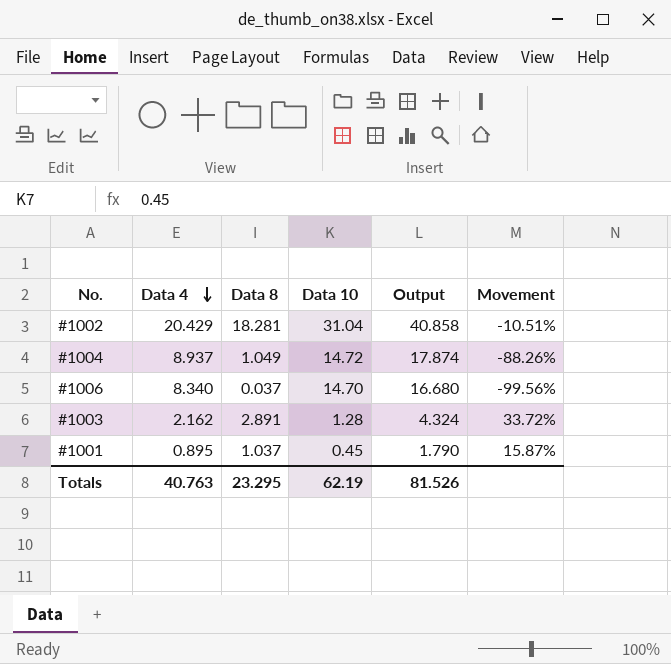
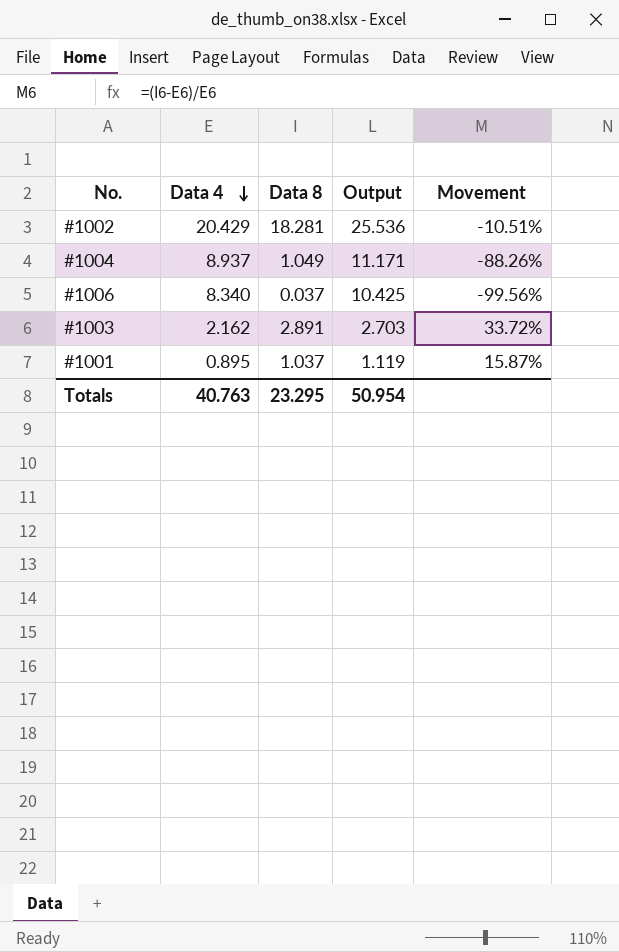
column Data 10 | position: 4 -> none
column Output | formula: [Data 4] * 2 -> [Data 4] * 1.25
Totals | Output: 81.526 -> 50.954

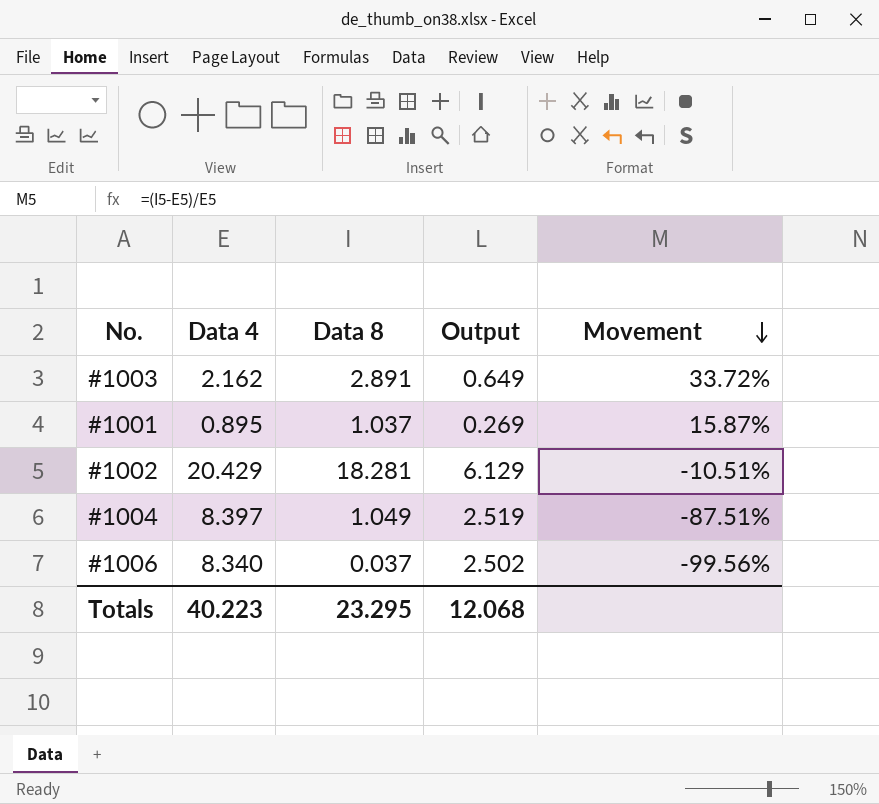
row order: Data 4 descending -> Movement descending
column Output | formula: [Data 4] * 1.25 -> [Data 4] * 0.3
#1004 | Data 4: 8.937 -> 8.397
#1004 | Movement: -88.26% -> -87.51%
Totals | Data 4: 40.763 -> 40.223
Totals | Output: 50.954 -> 12.068

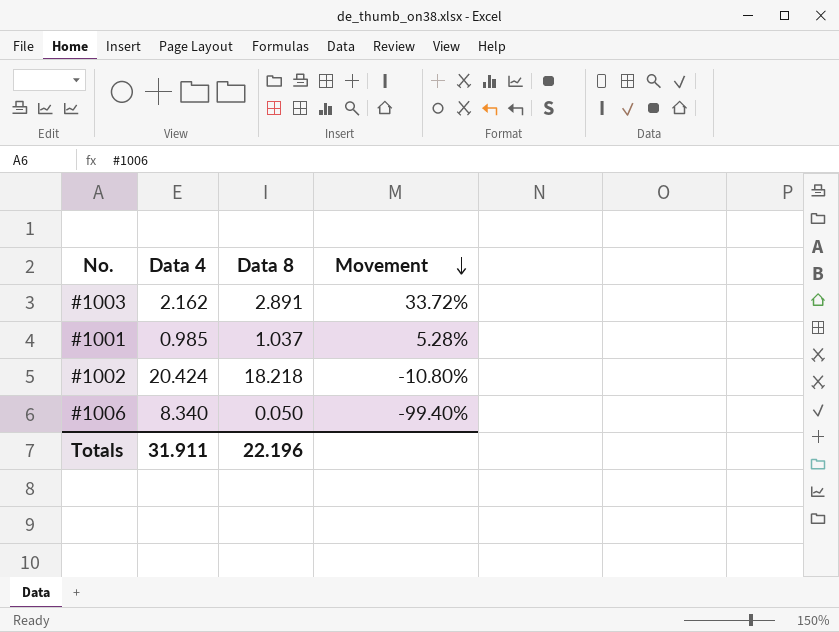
column Output | formula: [Data 4] * 0.3 -> none
row #1004: 8.397 | 1.049 | 2.519 | -87.51% -> none
#1001 | Data 4: 0.895 -> 0.985
#1001 | Movement: 15.87% -> 5.28%
#1002 | Data 4: 20.429 -> 20.424
#1002 | Data 8: 18.281 -> 18.218
#1002 | Movement: -10.51% -> -10.80%
#1006 | Data 8: 0.037 -> 0.050
#1006 | Movement: -99.56% -> -99.40%
Totals | Data 4: 40.223 -> 31.911
Totals | Data 8: 23.295 -> 22.196

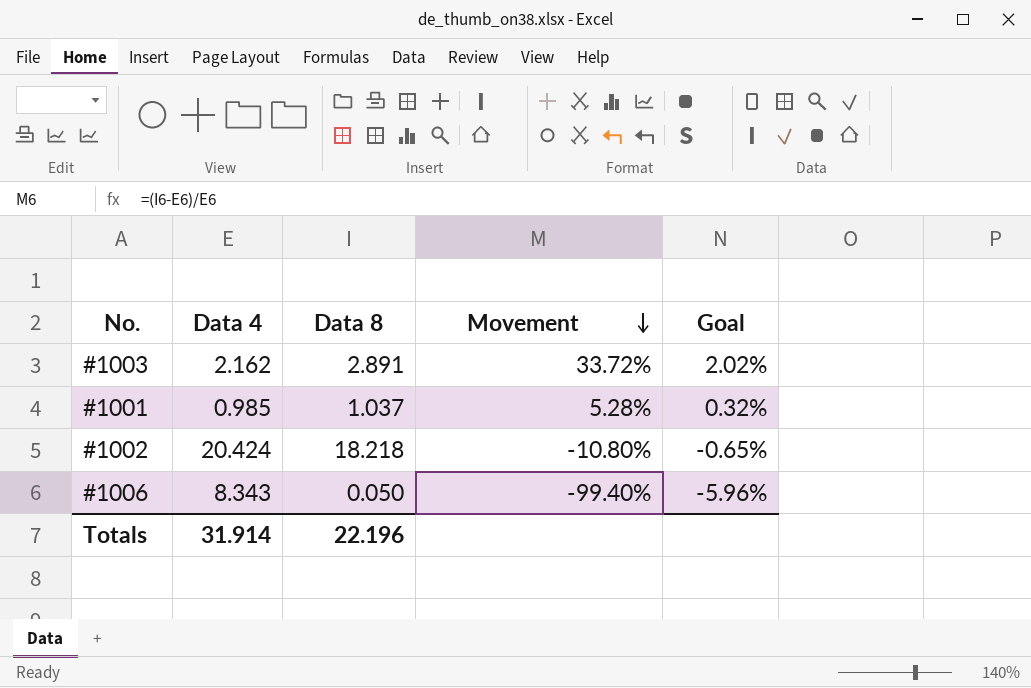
column Goal | formula: none -> [Movement] * 0.06
#1006 | Data 4: 8.340 -> 8.343
Totals | Data 4: 31.911 -> 31.914

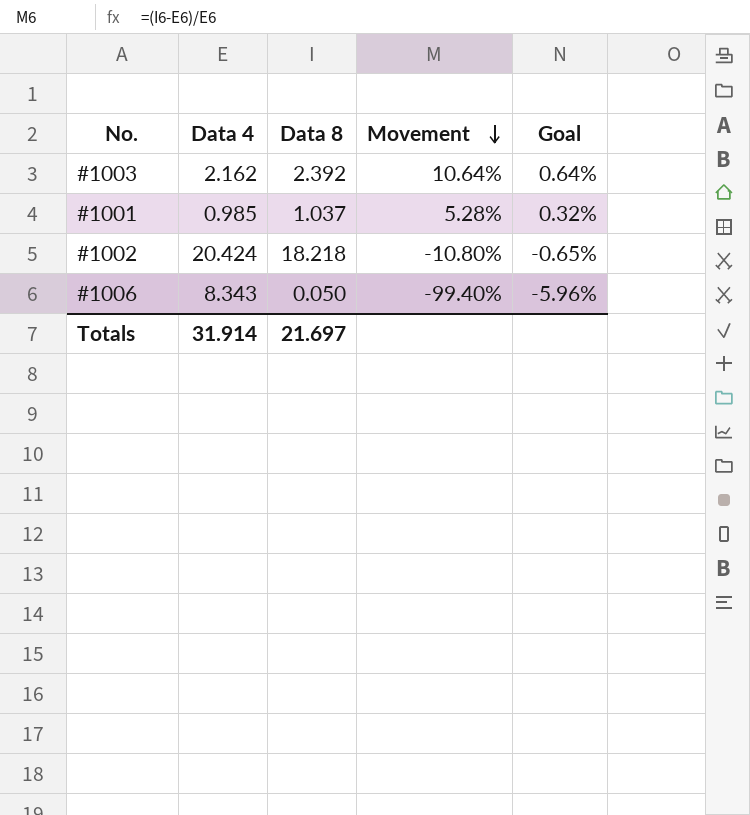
#1003 | Data 8: 2.891 -> 2.392
#1003 | Movement: 33.72% -> 10.64%
#1003 | Goal: 2.02% -> 0.64%
Totals | Data 8: 22.196 -> 21.697

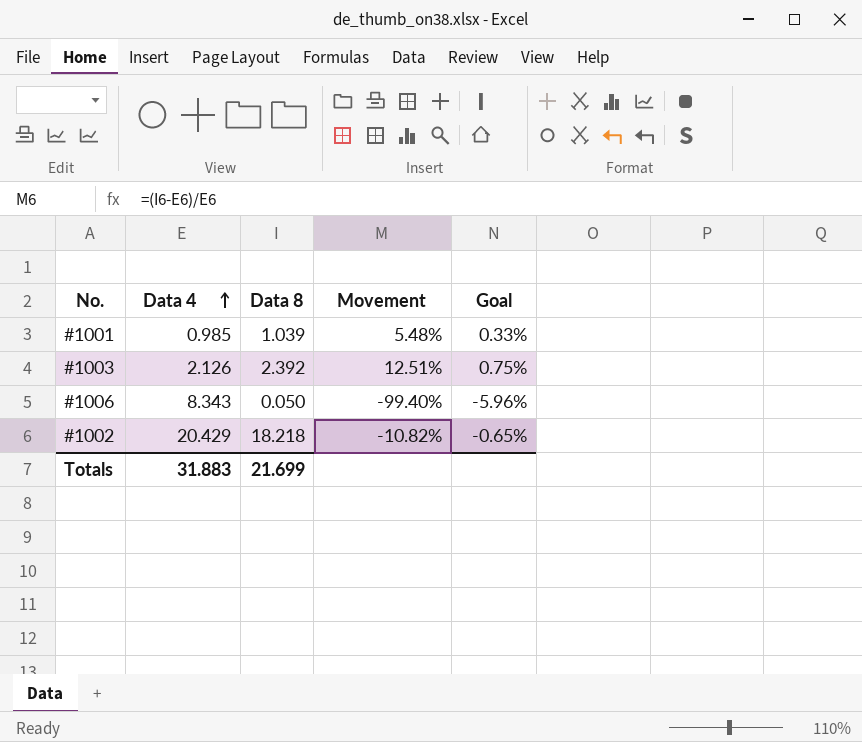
row order: Movement descending -> Data 4 ascending
#1001 | Data 8: 1.037 -> 1.039
#1001 | Movement: 5.28% -> 5.48%
#1001 | Goal: 0.32% -> 0.33%
#1003 | Data 4: 2.162 -> 2.126
#1003 | Movement: 10.64% -> 12.51%
#1003 | Goal: 0.64% -> 0.75%
#1002 | Data 4: 20.424 -> 20.429
#1002 | Movement: -10.80% -> -10.82%
Totals | Data 4: 31.914 -> 31.883
Totals | Data 8: 21.697 -> 21.699

